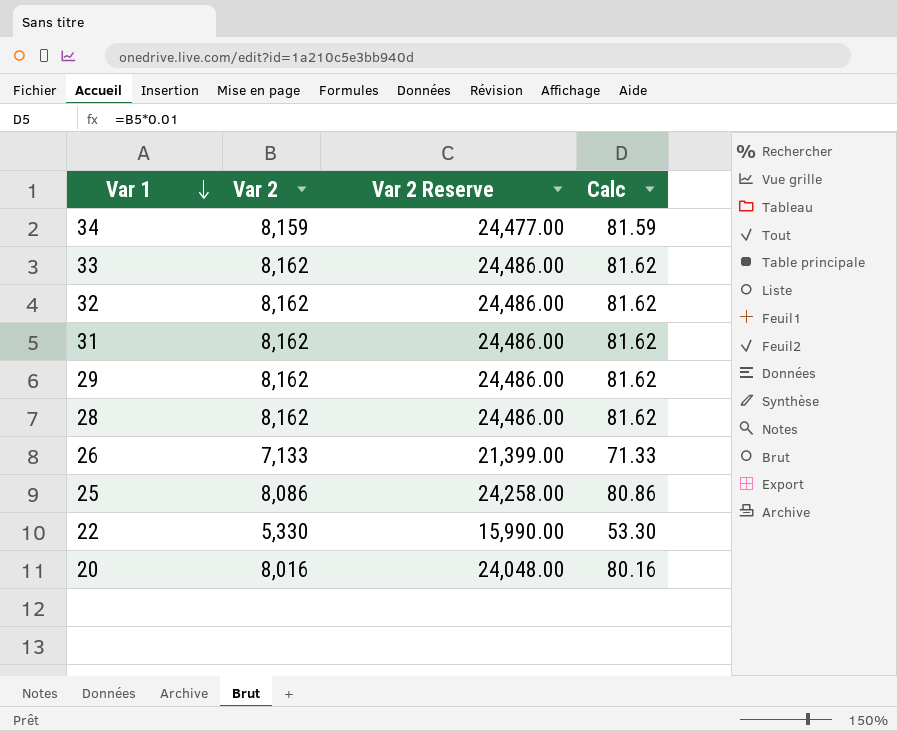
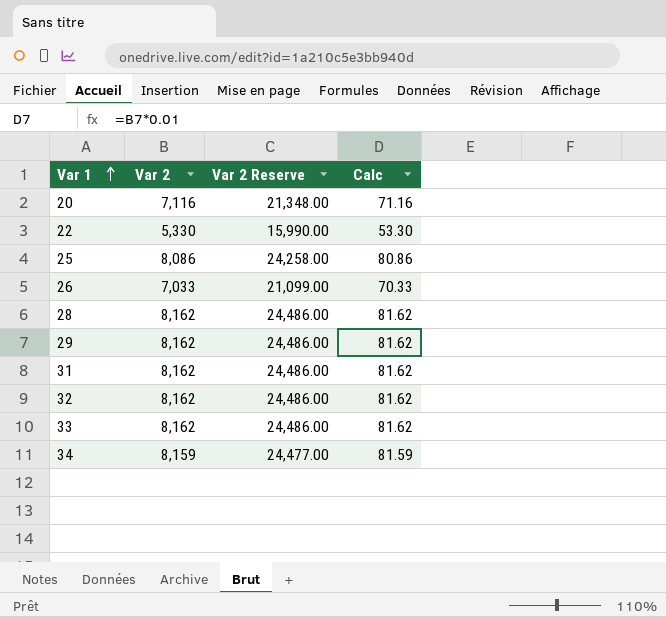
row order: Var 1 descending -> Var 1 ascending
20 | Var 2: 8,016 -> 7,116
20 | Var 2 Reserve: 24,048.00 -> 21,348.00
20 | Calc: 80.16 -> 71.16
26 | Var 2: 7,133 -> 7,033
26 | Var 2 Reserve: 21,399.00 -> 21,099.00
26 | Calc: 71.33 -> 70.33

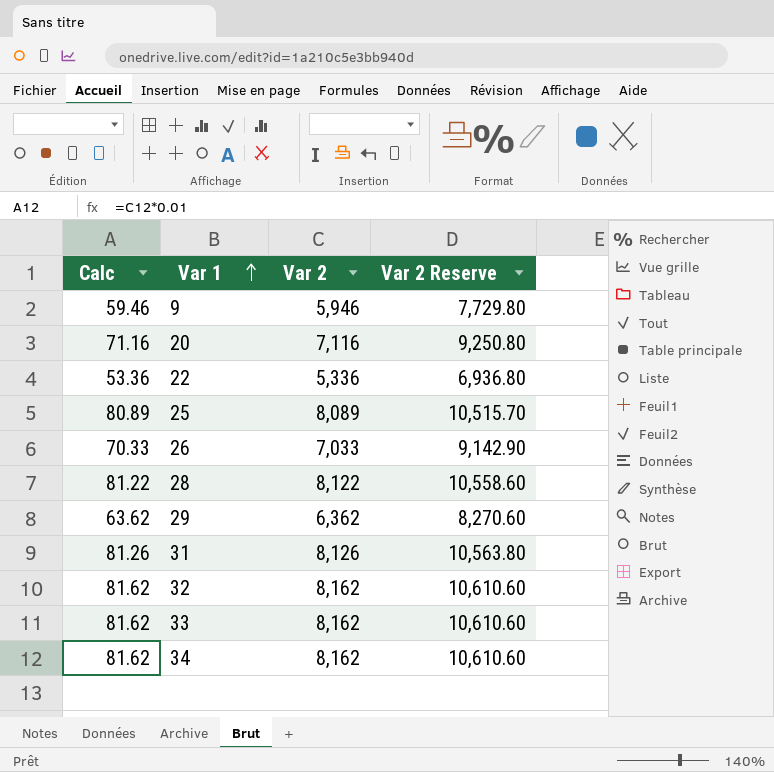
column Calc | position: 4 -> 1
column Var 2 Reserve | formula: [Var 2] * 3 -> [Var 2] * 1.3
row 9: none -> 59.46 | 5,946 | 7,729.80
22 | Calc: 53.30 -> 53.36
22 | Var 2: 5,330 -> 5,336
25 | Calc: 80.86 -> 80.89
25 | Var 2: 8,086 -> 8,089
28 | Calc: 81.62 -> 81.22
28 | Var 2: 8,162 -> 8,122
29 | Calc: 81.62 -> 63.62
29 | Var 2: 8,162 -> 6,362
31 | Calc: 81.62 -> 81.26
31 | Var 2: 8,162 -> 8,126
34 | Calc: 81.59 -> 81.62
34 | Var 2: 8,159 -> 8,162

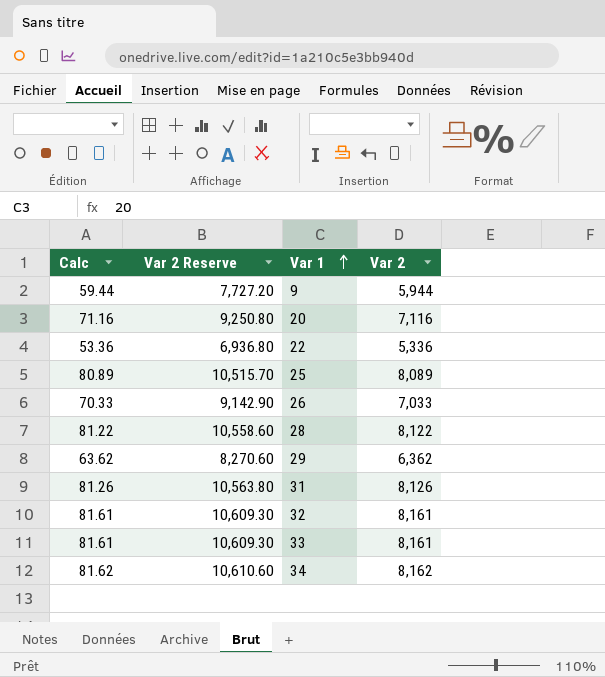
column Var 2 Reserve | position: 4 -> 2
9 | Calc: 59.46 -> 59.44
9 | Var 2 Reserve: 7,729.80 -> 7,727.20
9 | Var 2: 5,946 -> 5,944
32 | Calc: 81.62 -> 81.61
32 | Var 2 Reserve: 10,610.60 -> 10,609.30
32 | Var 2: 8,162 -> 8,161
33 | Calc: 81.62 -> 81.61
33 | Var 2 Reserve: 10,610.60 -> 10,609.30
33 | Var 2: 8,162 -> 8,161

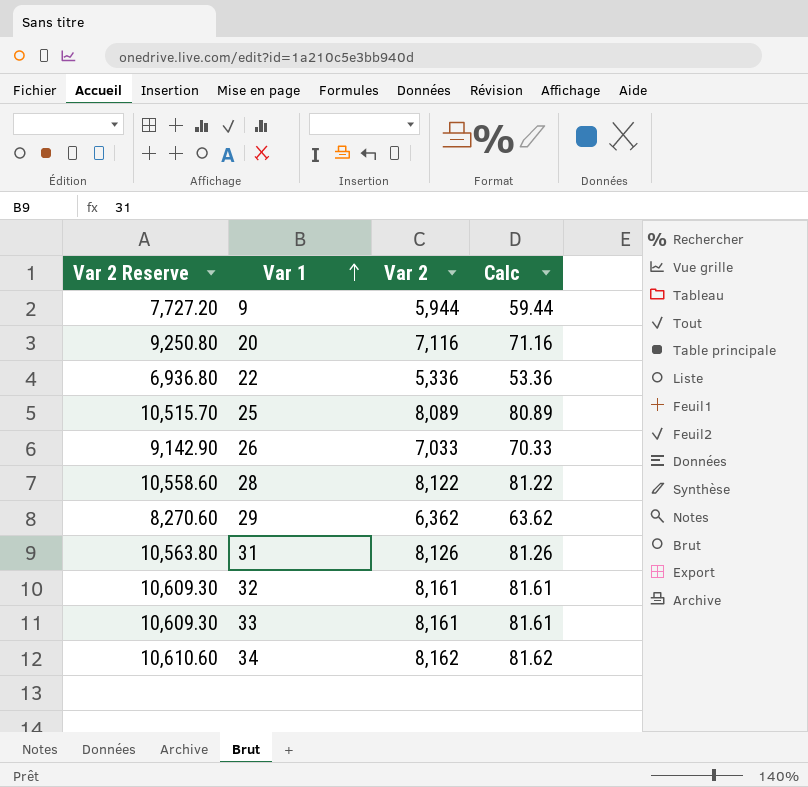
column Calc | position: 1 -> 4

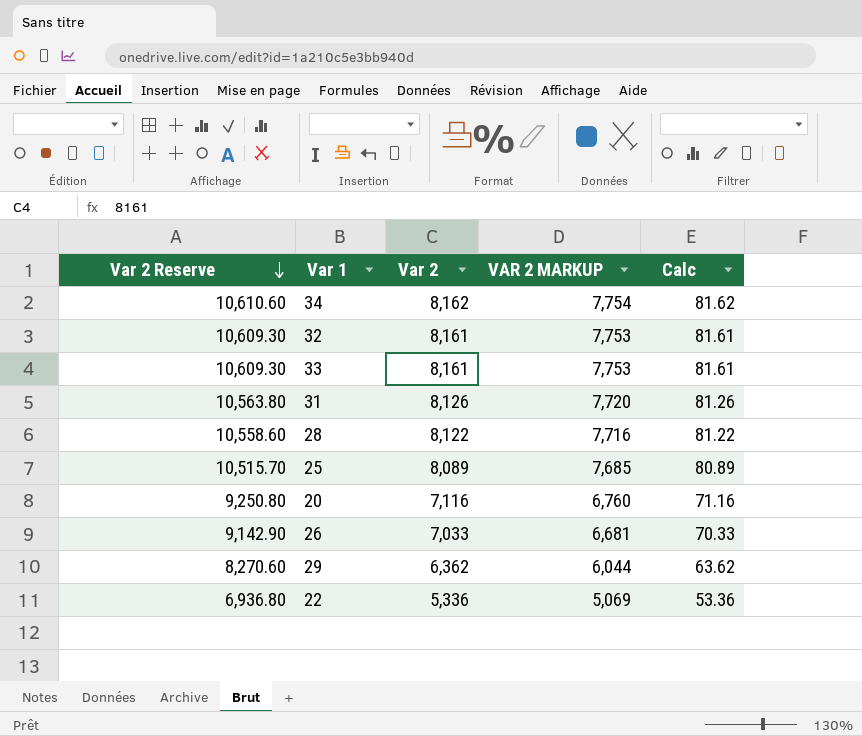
row order: Var 1 ascending -> Var 2 Reserve descending
column VAR 2 MARKUP | formula: none -> [Var 2] * 0.95
row 9: 7,727.20 | 5,944 | 59.44 -> none

